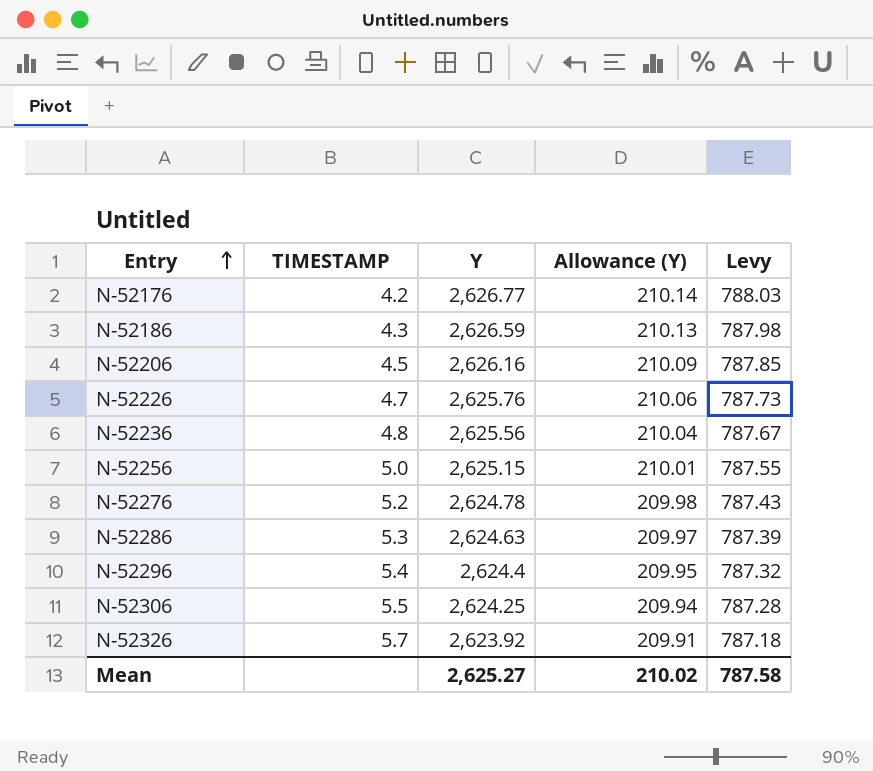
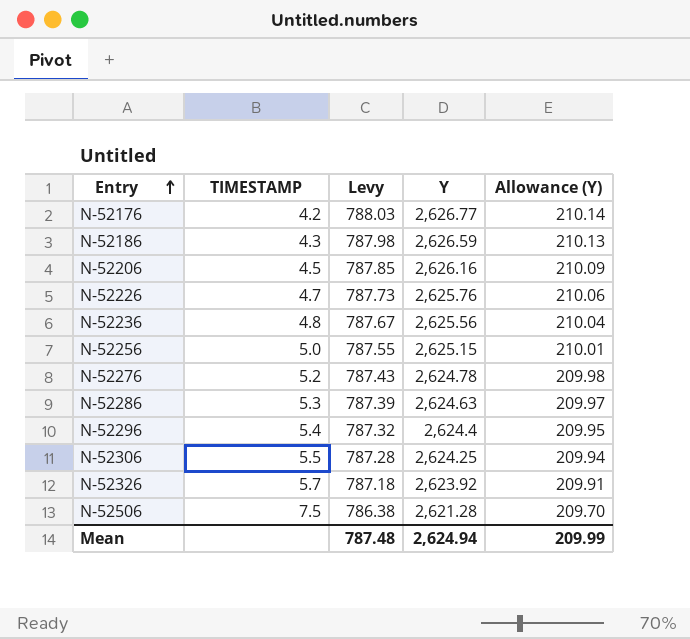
column Levy | position: 5 -> 3
row N-52506: none -> 7.5 | 786.38 | 2,621.28 | 209.70
Mean | Levy: 787.58 -> 787.48
Mean | Y: 2,625.27 -> 2,624.94
Mean | Allowance (Y): 210.02 -> 209.99

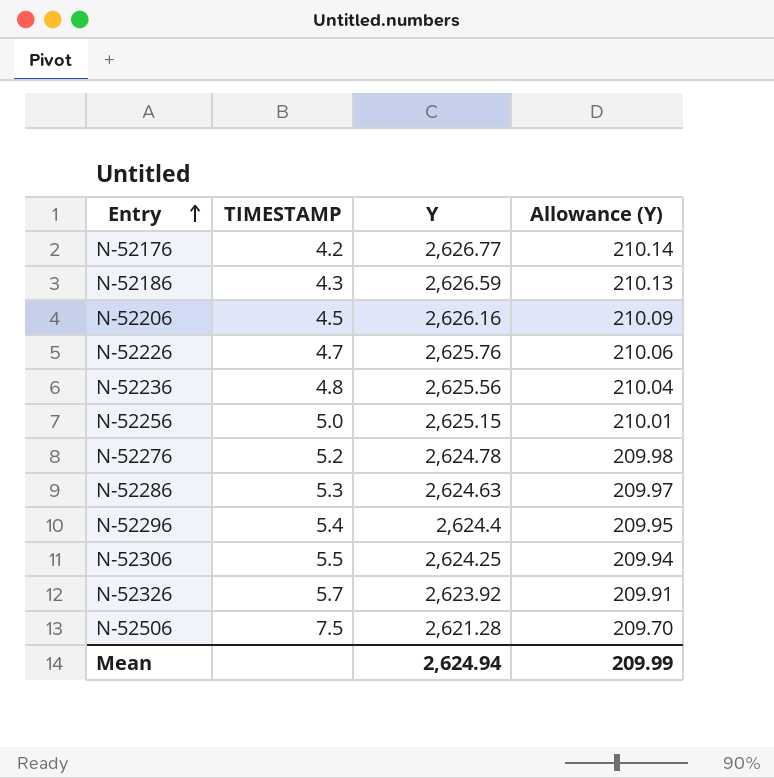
column Levy | formula: [Y] * 0.3 -> none

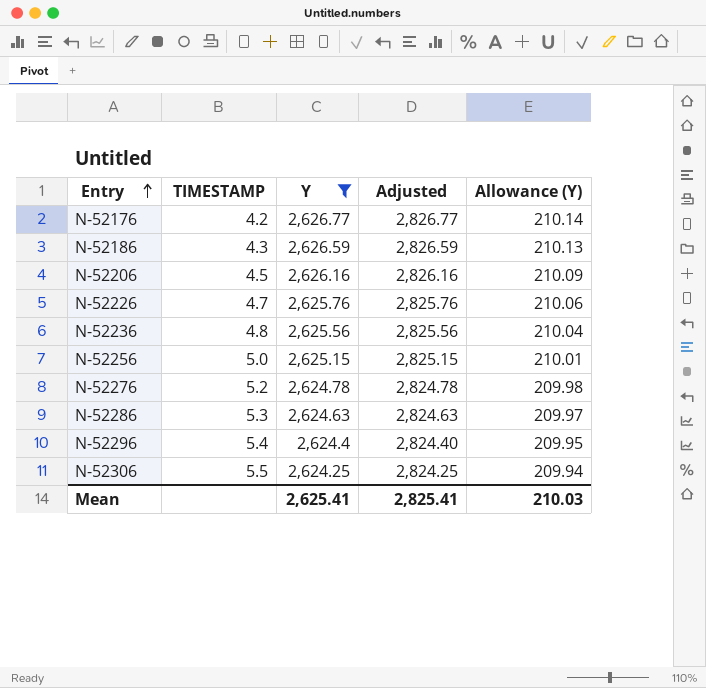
filter: none -> Y >= 2,624.25
column Adjusted | formula: none -> [Y] + 200
Mean | Y: 2,624.94 -> 2,625.41
Mean | Allowance (Y): 209.99 -> 210.03

